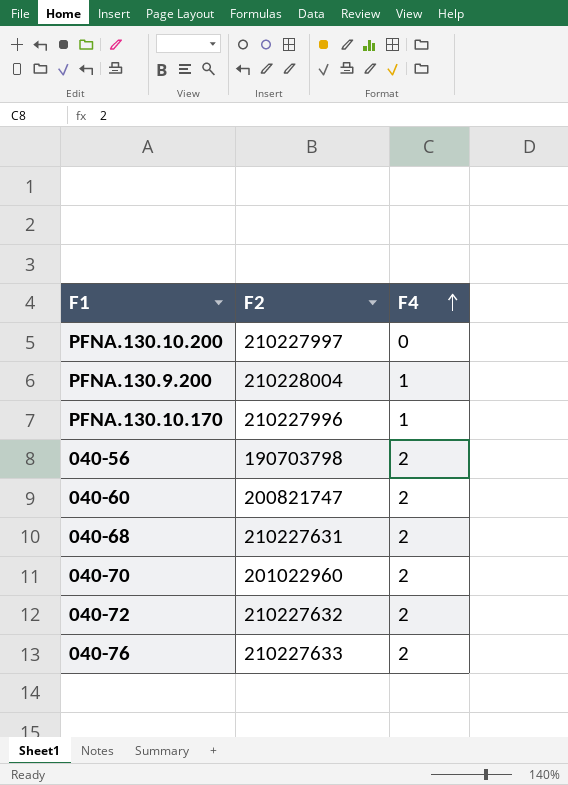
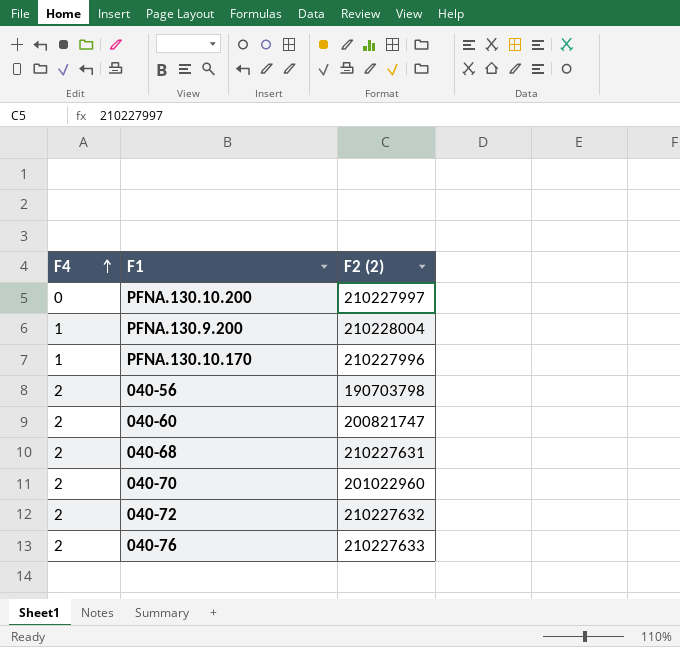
column F4 | position: 3 -> 1
column name: F2 -> F2 (2)

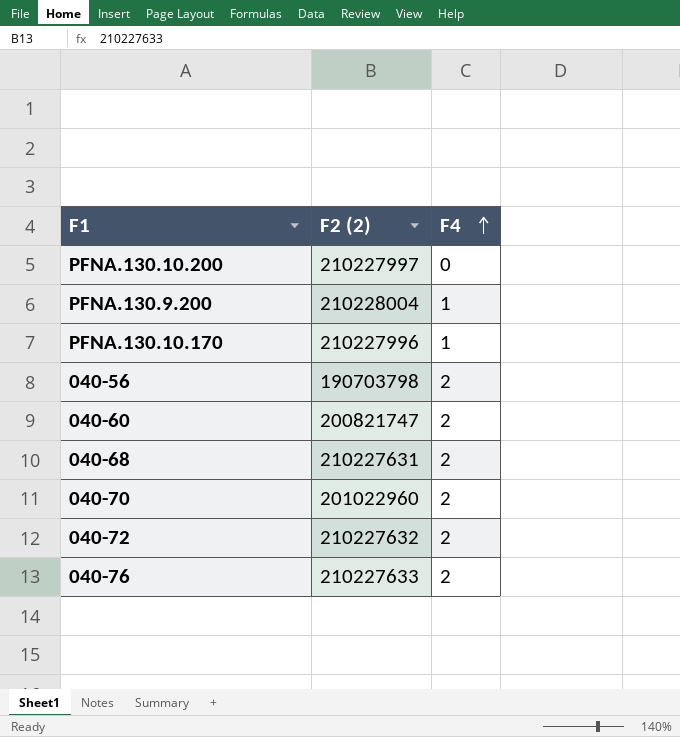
column F4 | position: 1 -> 3

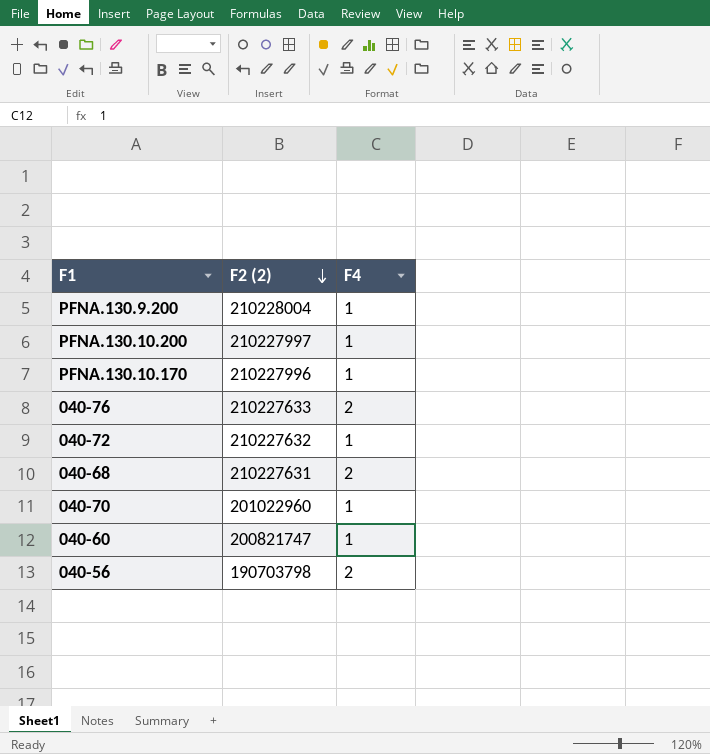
row order: F4 ascending -> F2 (2) descending
PFNA.130.10.200 | F4: 0 -> 1
040-72 | F4: 2 -> 1
040-70 | F4: 2 -> 1
040-60 | F4: 2 -> 1

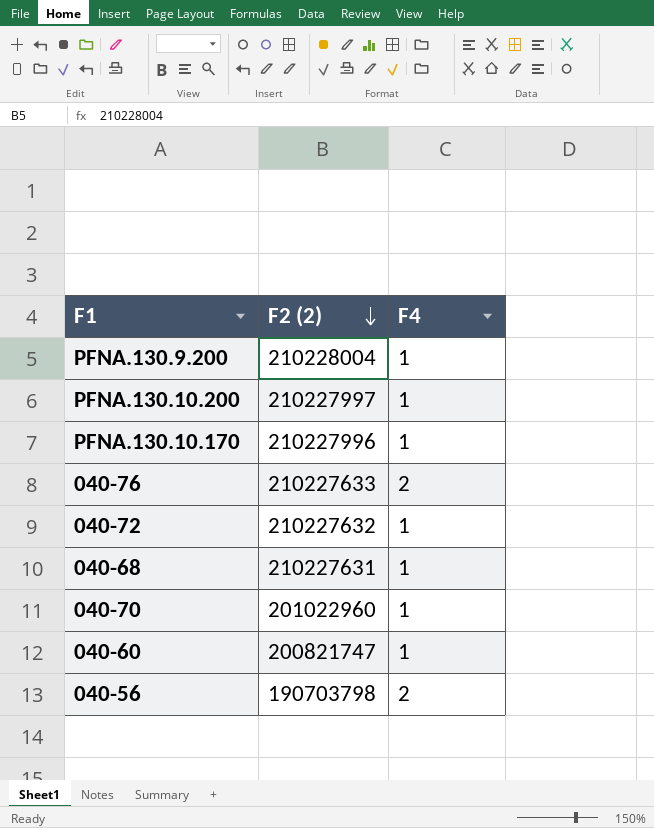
040-68 | F4: 2 -> 1

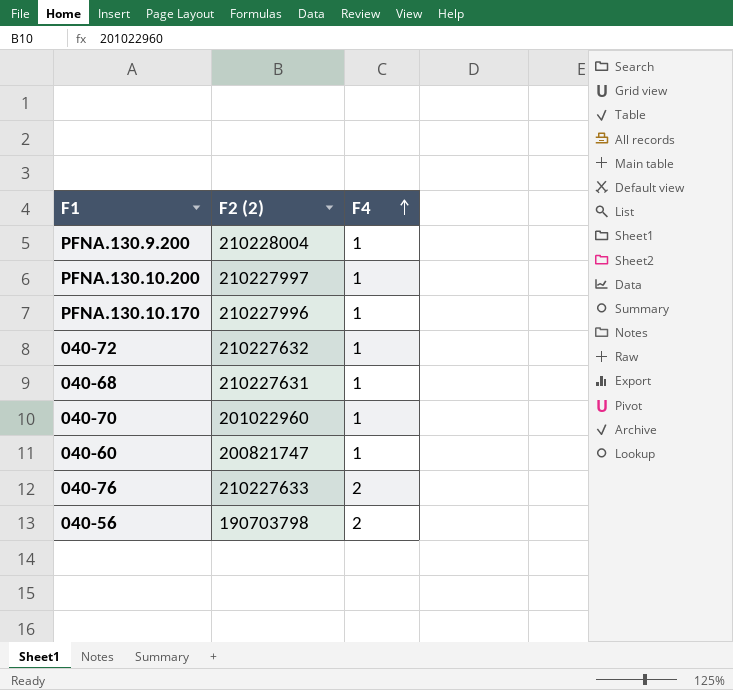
row order: F2 (2) descending -> F4 ascending

